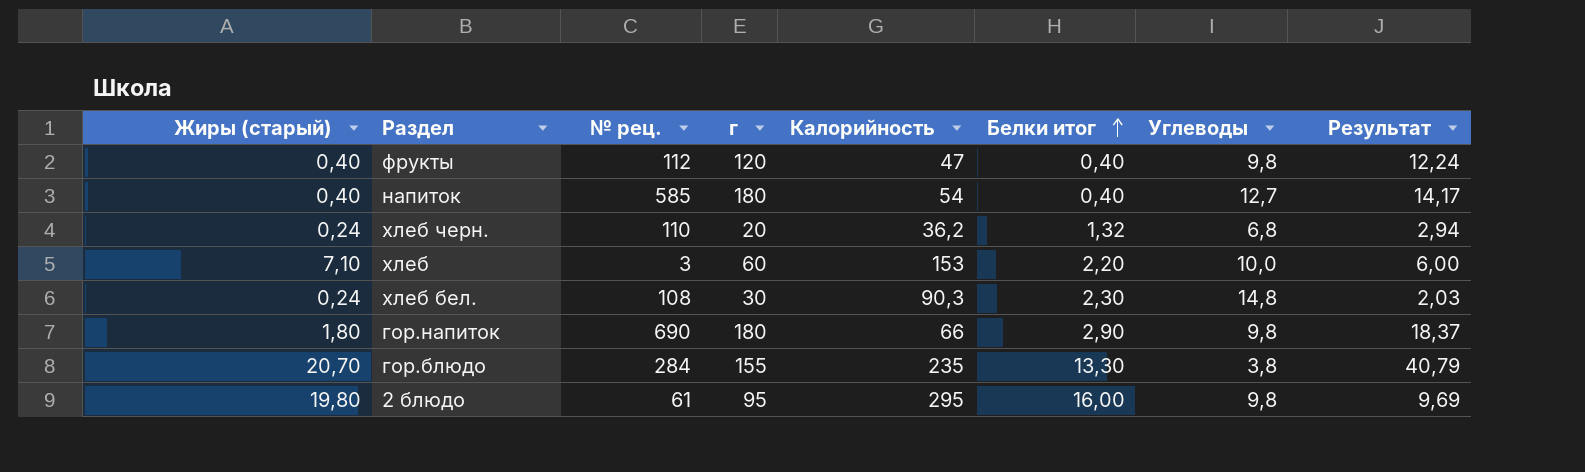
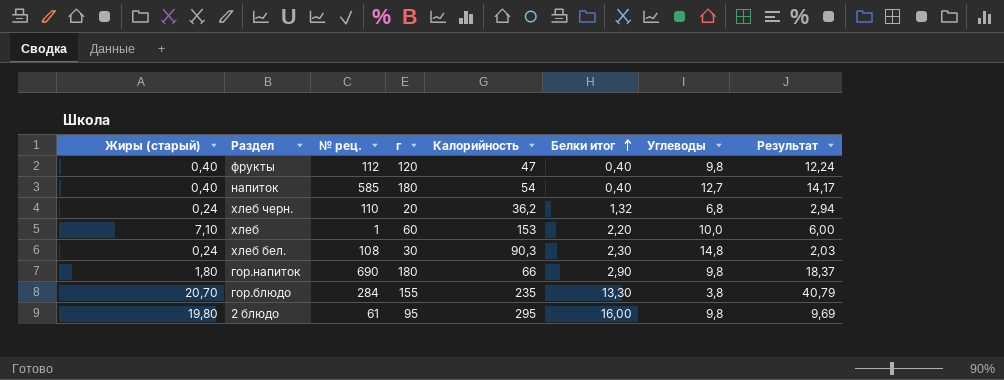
хлеб | № рец.: 3 -> 1

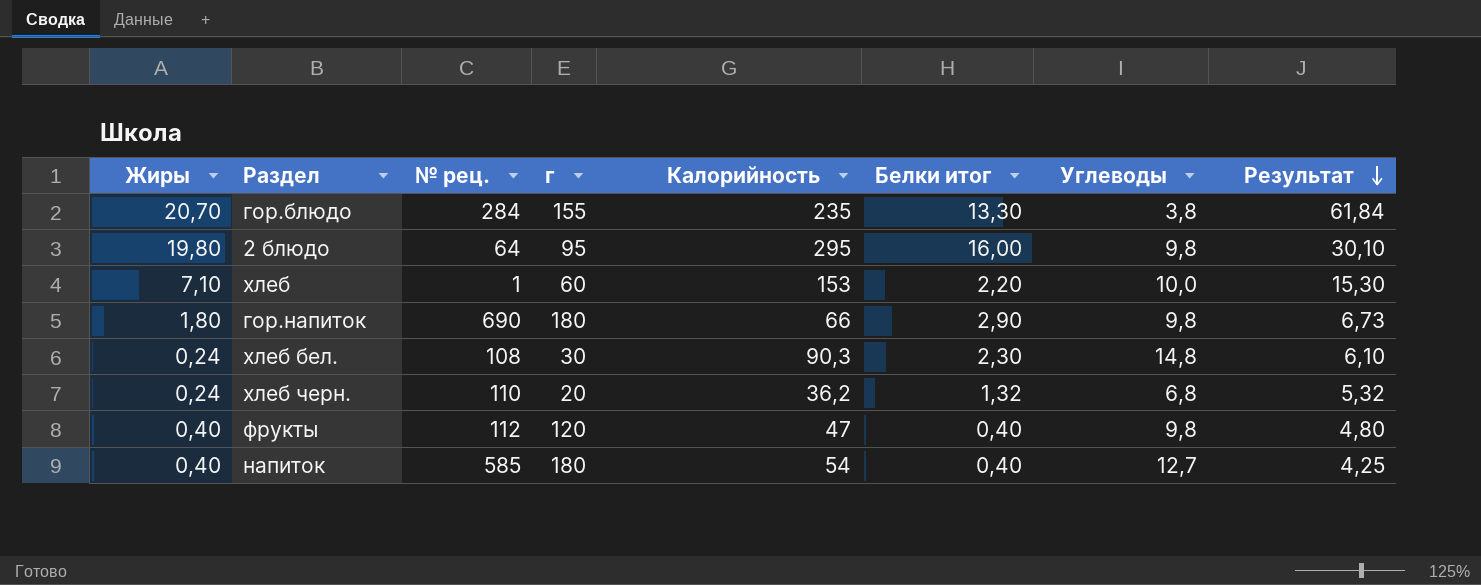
row order: Белки итог ascending -> Результат descending
column name: Жиры (старый) -> Жиры
column Результат | formula: [г] / [Углеводы] -> [Калорийность] / [Углеводы]
2 блюдо | № рец.: 61 -> 64

